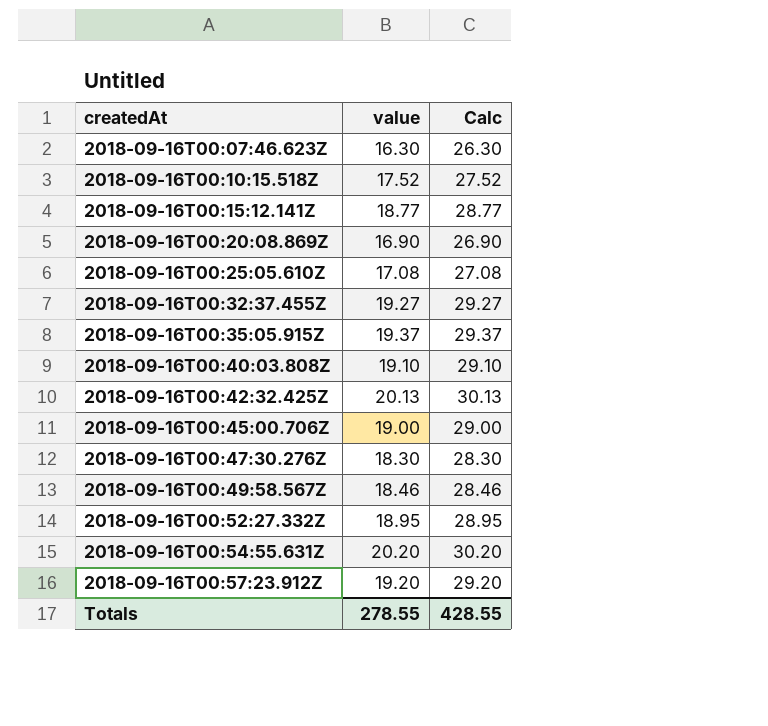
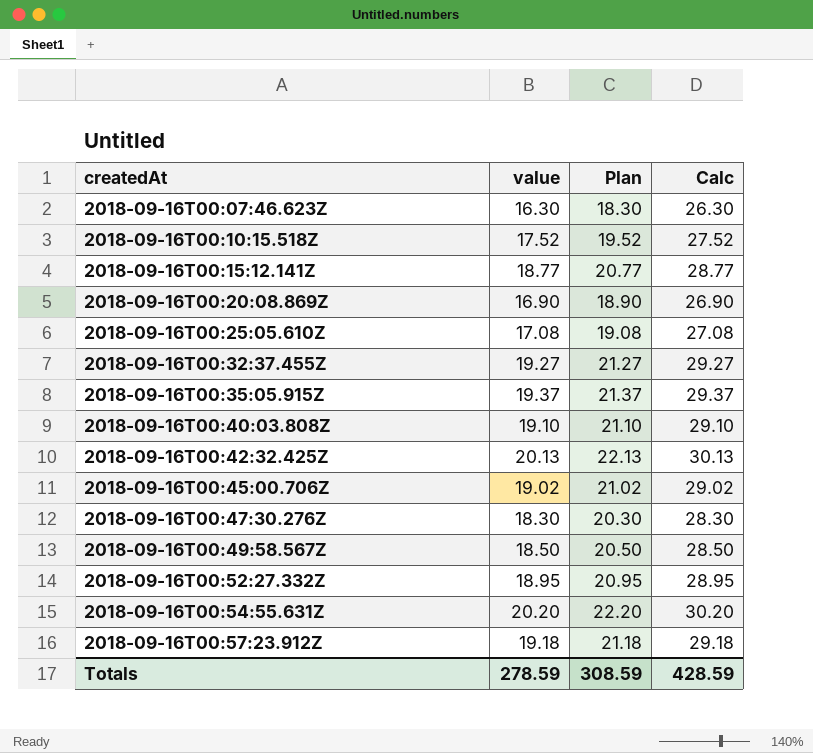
column Plan | formula: none -> [value] + 2
2018-09-16T00:45:00.706Z | value: 19.00 -> 19.02
2018-09-16T00:45:00.706Z | Calc: 29.00 -> 29.02
2018-09-16T00:49:58.567Z | value: 18.46 -> 18.50
2018-09-16T00:49:58.567Z | Calc: 28.46 -> 28.50
2018-09-16T00:57:23.912Z | value: 19.20 -> 19.18
2018-09-16T00:57:23.912Z | Calc: 29.20 -> 29.18
Totals | value: 278.55 -> 278.59
Totals | Calc: 428.55 -> 428.59

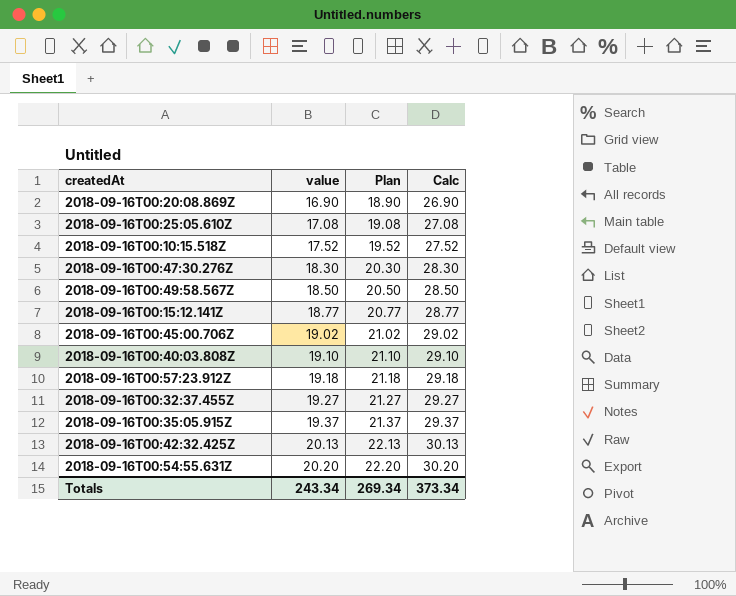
row order: createdAt ascending -> value ascending
row 2018-09-16T00:07:46.623Z: 16.30 | 18.30 | 26.30 -> none
row 2018-09-16T00:52:27.332Z: 18.95 | 20.95 | 28.95 -> none
Totals | value: 278.59 -> 243.34
Totals | Plan: 308.59 -> 269.34
Totals | Calc: 428.59 -> 373.34

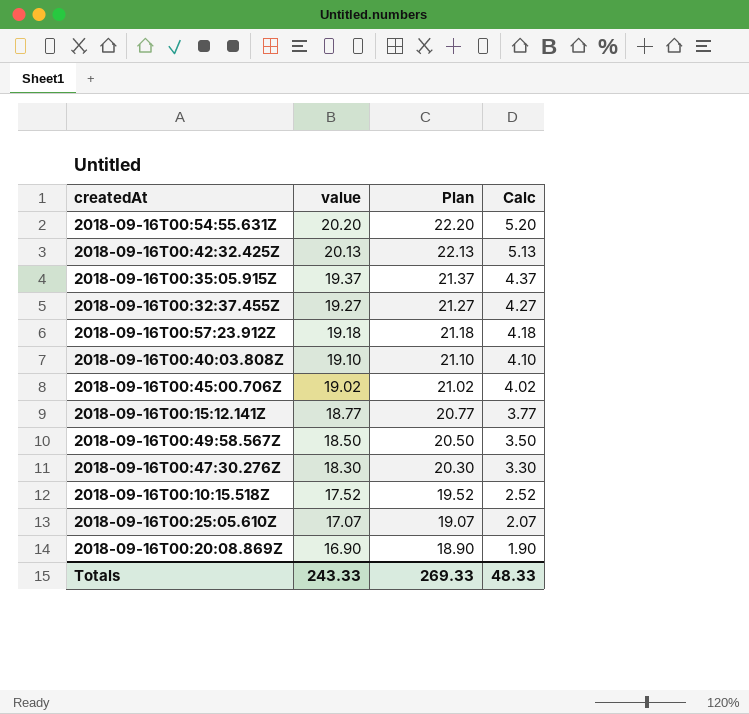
row order: value ascending -> value descending
column Calc | formula: [value] + 10 -> [value] - 15
2018-09-16T00:25:05.610Z | value: 17.08 -> 17.07
2018-09-16T00:25:05.610Z | Plan: 19.08 -> 19.07
Totals | value: 243.34 -> 243.33
Totals | Plan: 269.34 -> 269.33
Totals | Calc: 373.34 -> 48.33

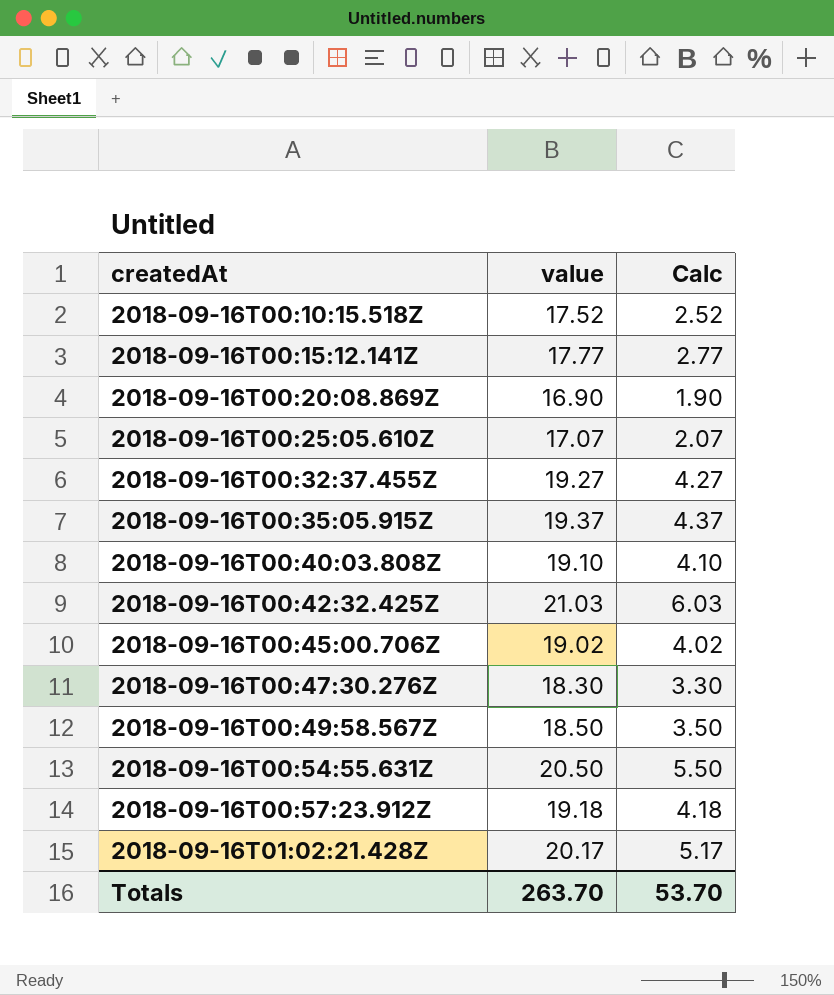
row order: value descending -> createdAt ascending
column Plan | formula: [value] + 2 -> none
2018-09-16T00:15:12.141Z | value: 18.77 -> 17.77
2018-09-16T00:15:12.141Z | Calc: 3.77 -> 2.77
2018-09-16T00:42:32.425Z | value: 20.13 -> 21.03
2018-09-16T00:42:32.425Z | Calc: 5.13 -> 6.03
2018-09-16T00:54:55.631Z | value: 20.20 -> 20.50
2018-09-16T00:54:55.631Z | Calc: 5.20 -> 5.50
row 2018-09-16T01:02:21.428Z: none -> 20.17 | 5.17
Totals | value: 243.33 -> 263.70
Totals | Calc: 48.33 -> 53.70

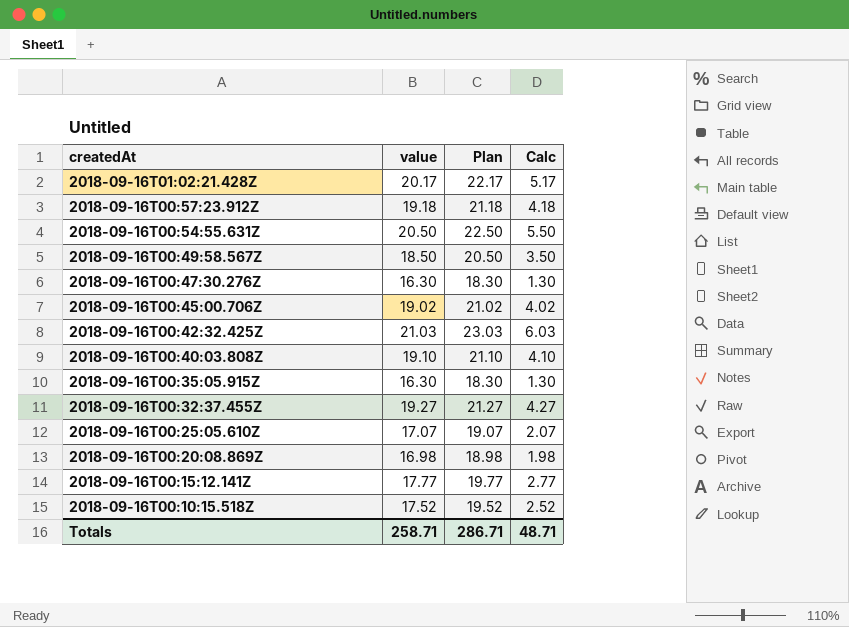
row order: createdAt ascending -> createdAt descending
column Plan | formula: none -> [value] + 2
2018-09-16T00:47:30.276Z | value: 18.30 -> 16.30
2018-09-16T00:47:30.276Z | Calc: 3.30 -> 1.30
2018-09-16T00:35:05.915Z | value: 19.37 -> 16.30
2018-09-16T00:35:05.915Z | Calc: 4.37 -> 1.30
2018-09-16T00:20:08.869Z | value: 16.90 -> 16.98
2018-09-16T00:20:08.869Z | Calc: 1.90 -> 1.98
Totals | value: 263.70 -> 258.71
Totals | Calc: 53.70 -> 48.71

